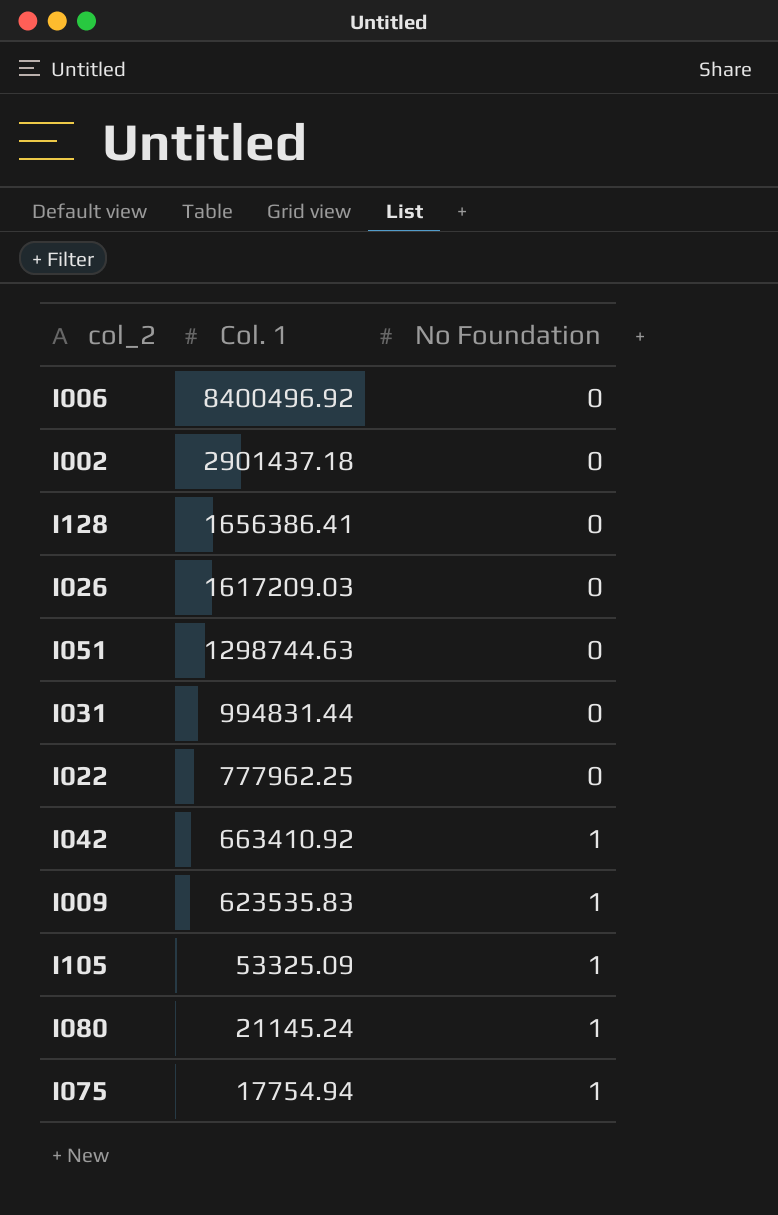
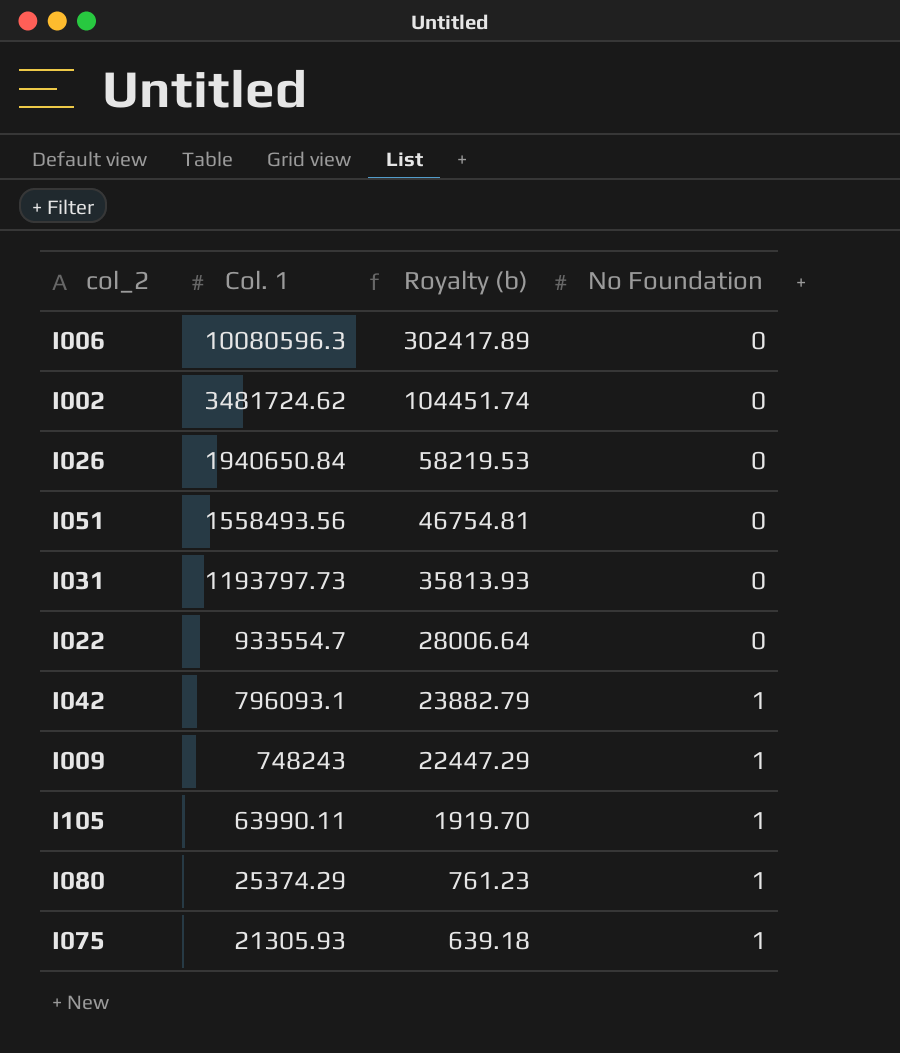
column Royalty (b) | formula: none -> [Col. 1] * 0.03
row I128: 1656386.41 | 0 -> none
I006 | Col. 1: 8400496.92 -> 10080596.3
I002 | Col. 1: 2901437.18 -> 3481724.62
I026 | Col. 1: 1617209.03 -> 1940650.84
I051 | Col. 1: 1298744.63 -> 1558493.56
I031 | Col. 1: 994831.44 -> 1193797.73
I022 | Col. 1: 777962.25 -> 933554.7
I042 | Col. 1: 663410.92 -> 796093.1
I009 | Col. 1: 623535.83 -> 748243
I105 | Col. 1: 53325.09 -> 63990.11
I080 | Col. 1: 21145.24 -> 25374.29
I075 | Col. 1: 17754.94 -> 21305.93

